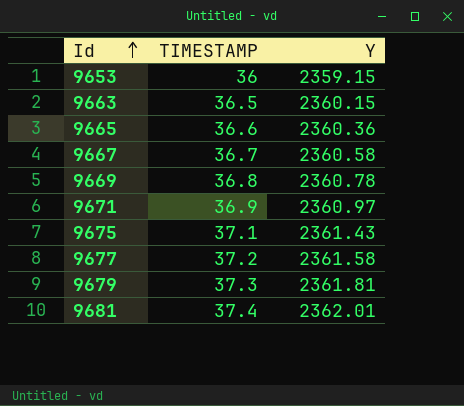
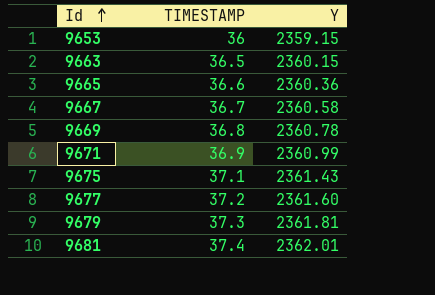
9671 | Y: 2360.97 -> 2360.99
9677 | Y: 2361.58 -> 2361.60

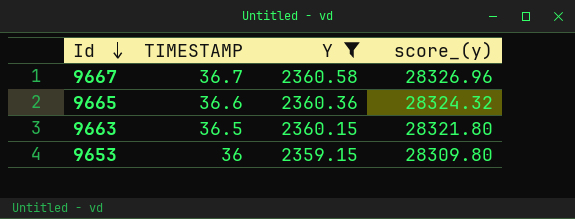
filter: none -> Y <= 2360.58
row order: Id ascending -> Id descending
column score_(y) | formula: none -> [Y] * 12

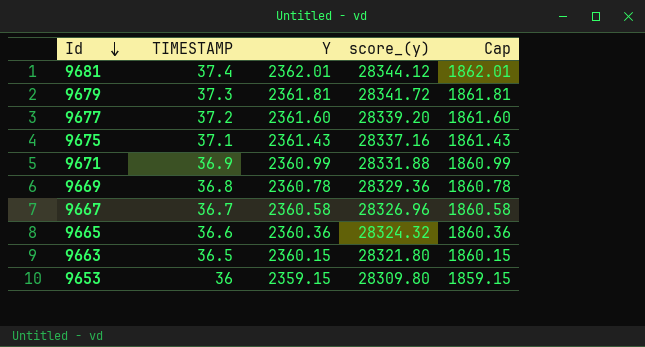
filter: Y <= 2360.58 -> none
column Cap | formula: none -> [Y] - 500

